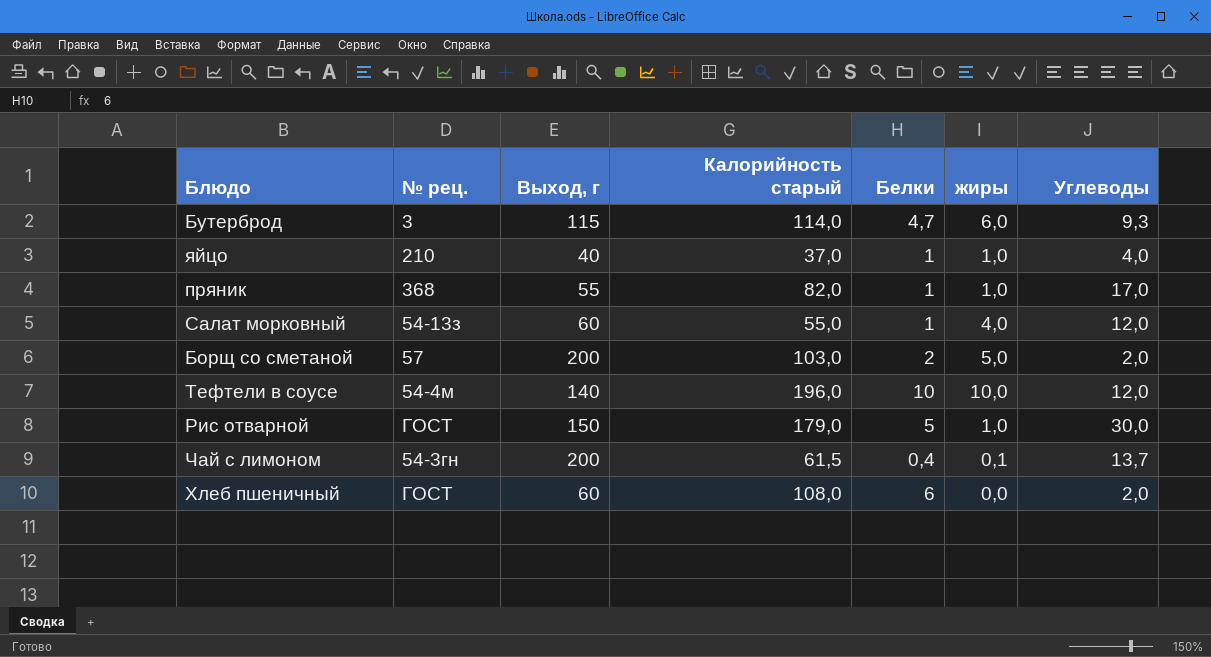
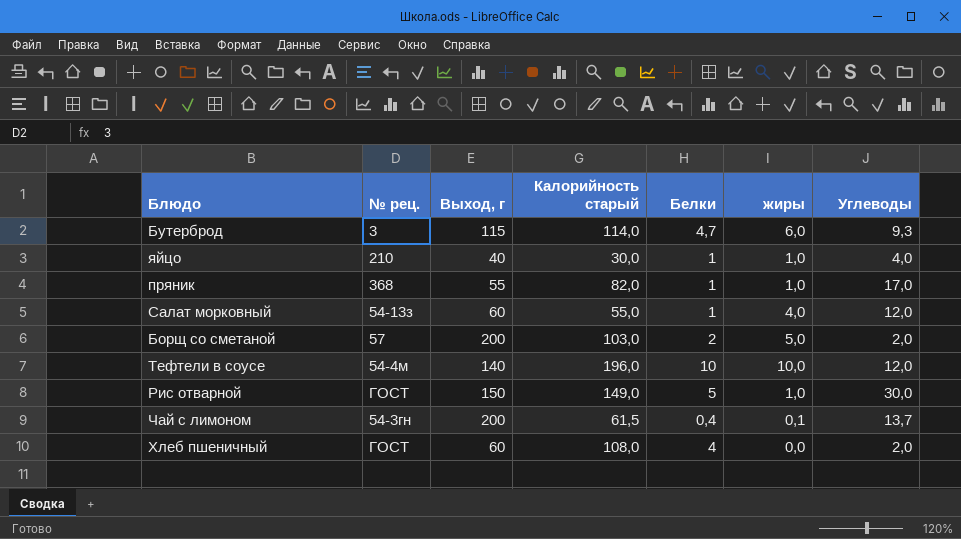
яйцо | Калорийность старый: 37,0 -> 30,0
Рис отварной | Калорийность старый: 179,0 -> 149,0
Хлеб пшеничный | Белки: 6 -> 4

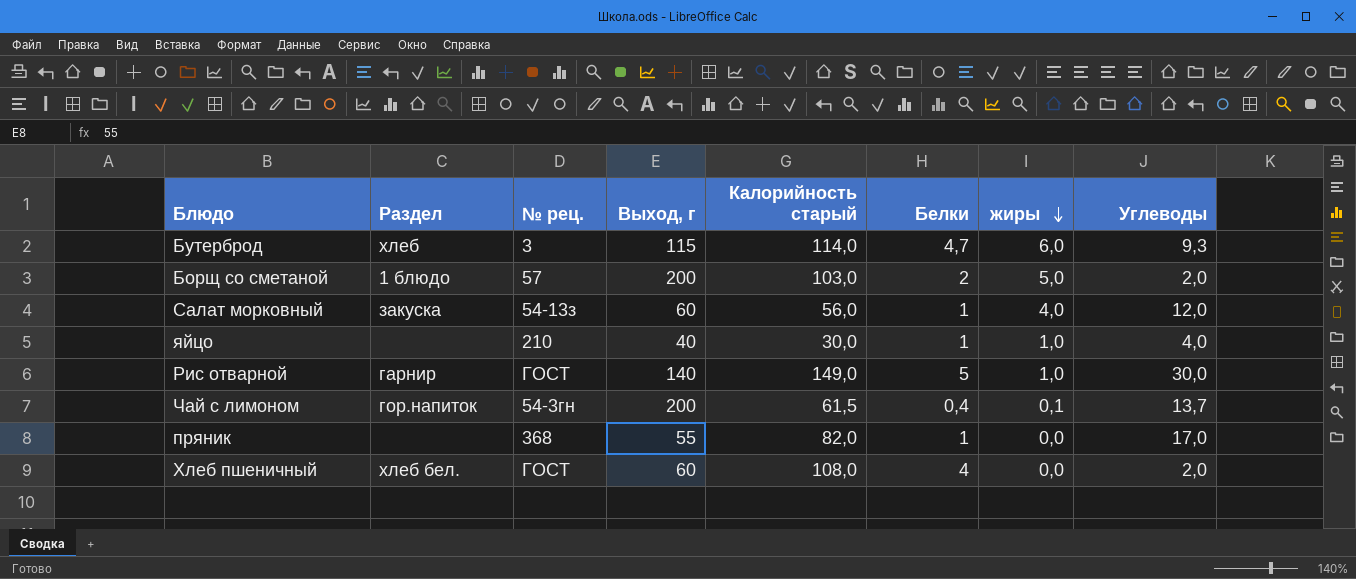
row order: none -> жиры descending
column Раздел | position: none -> 2
row Тефтели в соусе: 54-4м | 140 | 196,0 | 10 | 10,0 | 12,0 -> none
Салат морковный | Калорийность старый: 55,0 -> 56,0
Рис отварной | Выход, г: 150 -> 140
пряник | жиры: 1,0 -> 0,0

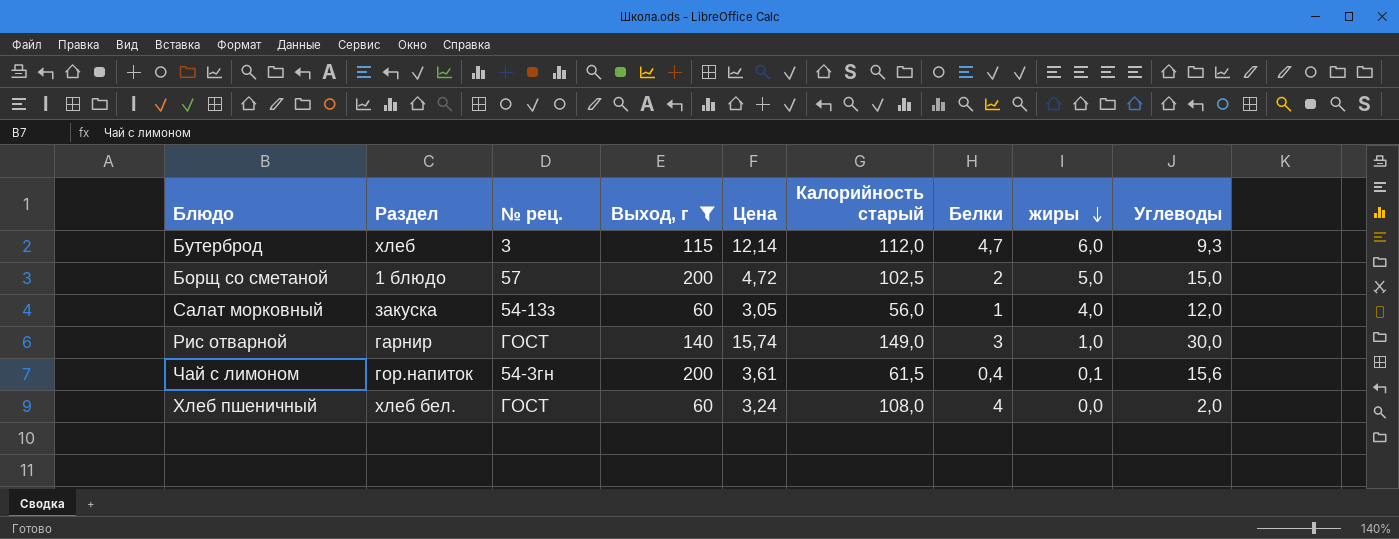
filter: none -> Выход, г >= 60
column Цена | position: none -> 5
Бутерброд | Калорийность старый: 114,0 -> 112,0
Борщ со сметаной | Калорийность старый: 103,0 -> 102,5
Борщ со сметаной | Углеводы: 2,0 -> 15,0
Рис отварной | Белки: 5 -> 3
Чай с лимоном | Углеводы: 13,7 -> 15,6

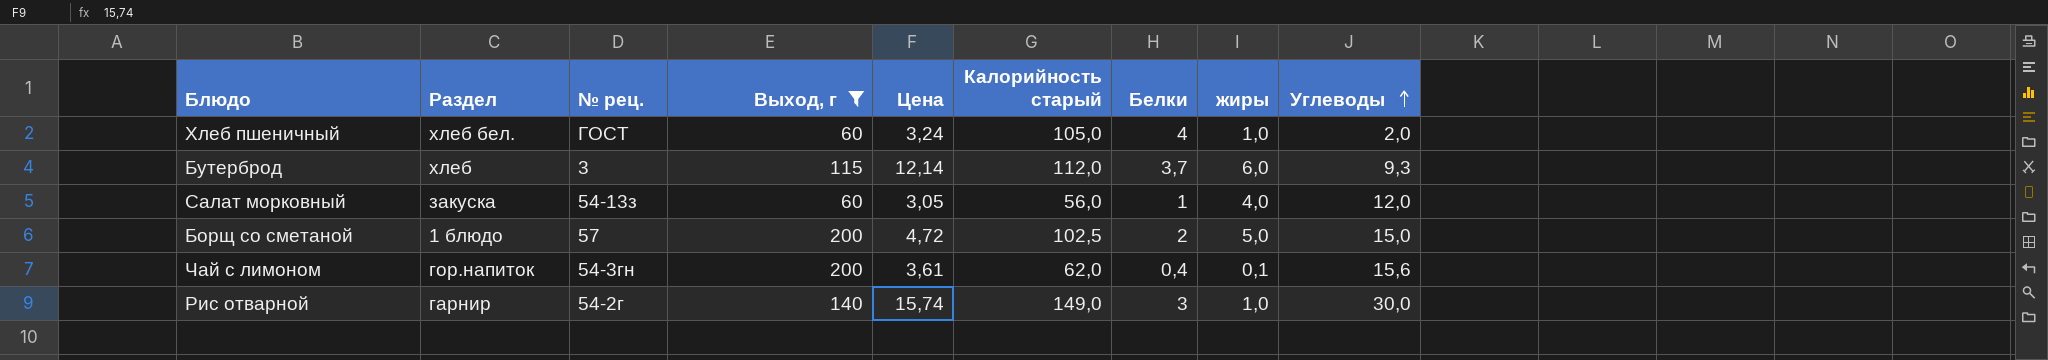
row order: жиры descending -> Углеводы ascending
Хлеб пшеничный | Калорийность старый: 108,0 -> 105,0
Хлеб пшеничный | жиры: 0,0 -> 1,0
Бутерброд | Белки: 4,7 -> 3,7
Чай с лимоном | Калорийность старый: 61,5 -> 62,0
Рис отварной | № рец.: ГОСТ -> 54-2г

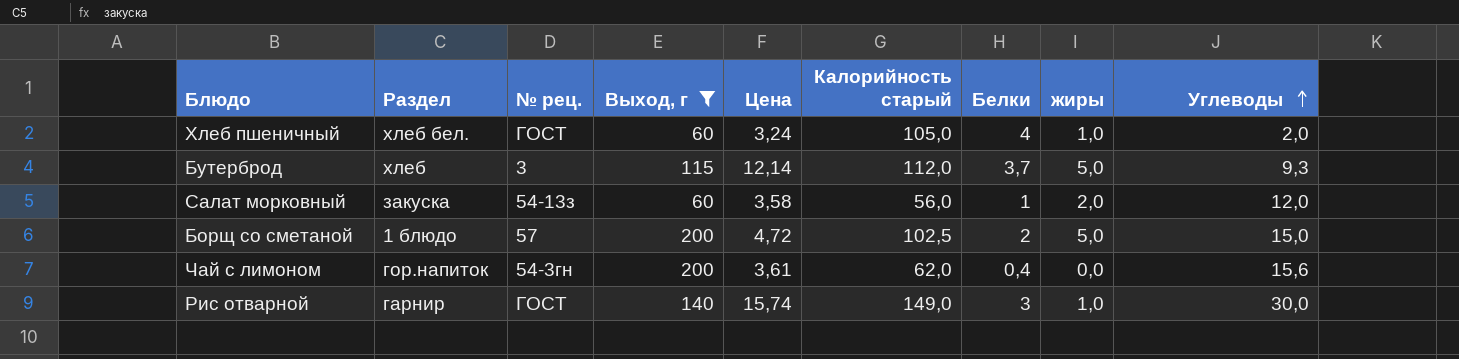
Бутерброд | жиры: 6,0 -> 5,0
Салат морковный | Цена: 3,05 -> 3,58
Салат морковный | жиры: 4,0 -> 2,0
Чай с лимоном | жиры: 0,1 -> 0,0
Рис отварной | № рец.: 54-2г -> ГОСТ

